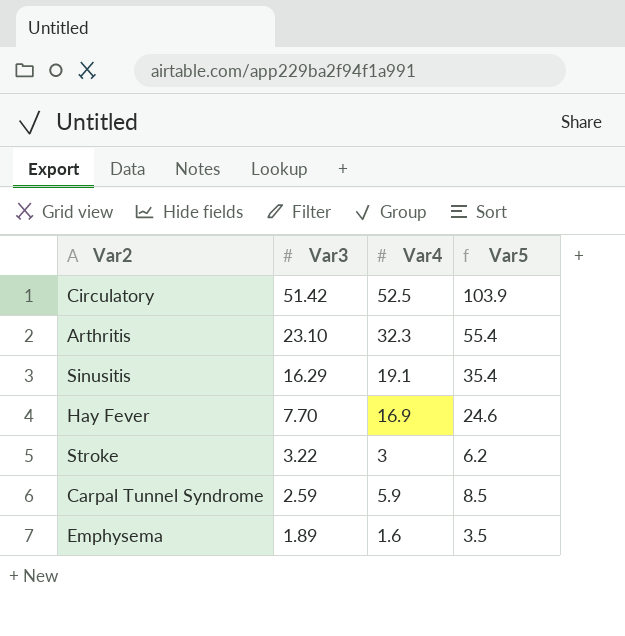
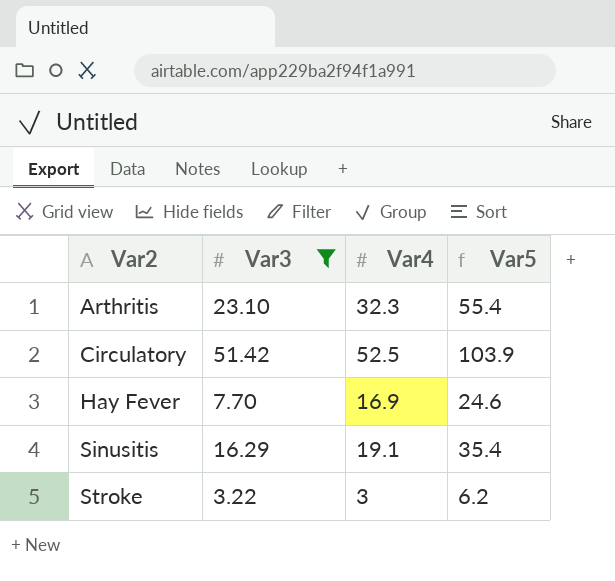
filter: none -> Var3 >= 3.22
row order: Var3 descending -> Var2 ascending

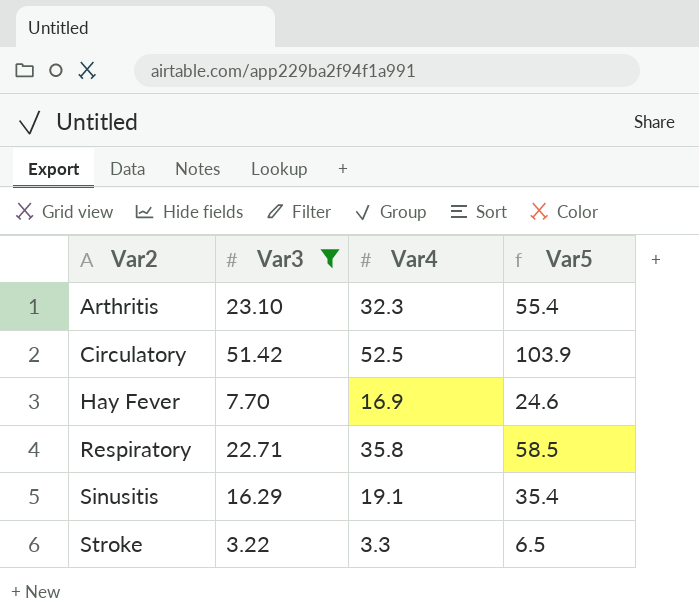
row Respiratory: none -> 22.71 | 35.8 | 58.5
Stroke | Var4: 3 -> 3.3
Stroke | Var5: 6.2 -> 6.5

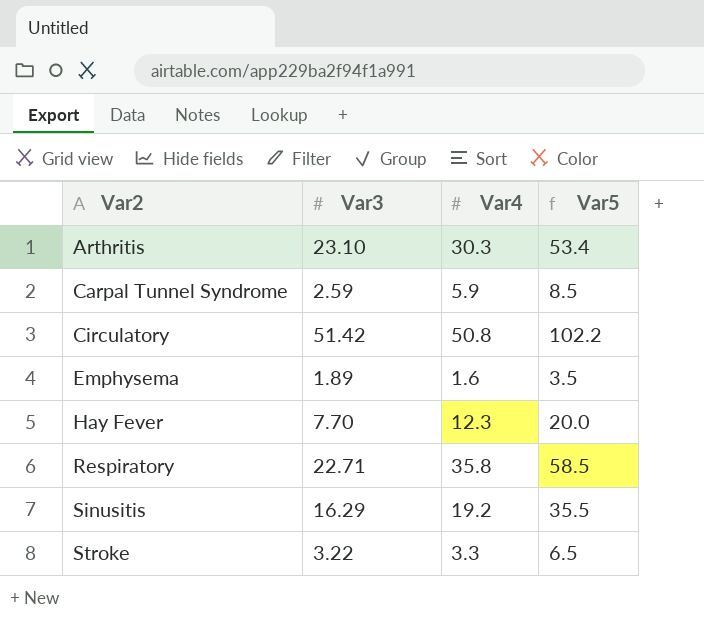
filter: Var3 >= 3.22 -> none
Arthritis | Var4: 32.3 -> 30.3
Arthritis | Var5: 55.4 -> 53.4
Circulatory | Var4: 52.5 -> 50.8
Circulatory | Var5: 103.9 -> 102.2
Hay Fever | Var4: 16.9 -> 12.3
Hay Fever | Var5: 24.6 -> 20.0
Sinusitis | Var4: 19.1 -> 19.2
Sinusitis | Var5: 35.4 -> 35.5

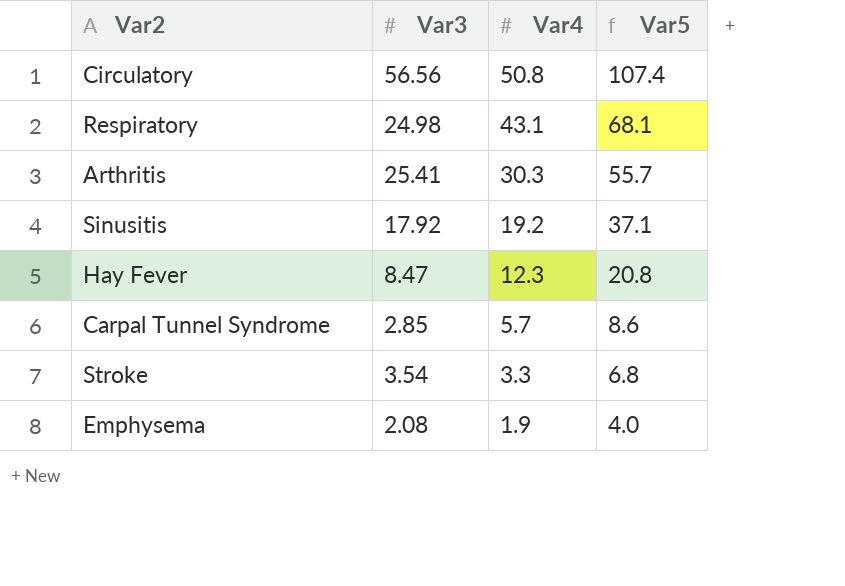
row order: Var2 ascending -> Var4 descending
Circulatory | Var3: 51.42 -> 56.56
Circulatory | Var5: 102.2 -> 107.4
Respiratory | Var3: 22.71 -> 24.98
Respiratory | Var4: 35.8 -> 43.1
Respiratory | Var5: 58.5 -> 68.1
Arthritis | Var3: 23.10 -> 25.41
Arthritis | Var5: 53.4 -> 55.7
Sinusitis | Var3: 16.29 -> 17.92
Sinusitis | Var5: 35.5 -> 37.1
Hay Fever | Var3: 7.70 -> 8.47
Hay Fever | Var5: 20.0 -> 20.8
Carpal Tunnel Syndrome | Var3: 2.59 -> 2.85
Carpal Tunnel Syndrome | Var4: 5.9 -> 5.7
Carpal Tunnel Syndrome | Var5: 8.5 -> 8.6
Stroke | Var3: 3.22 -> 3.54
Stroke | Var5: 6.5 -> 6.8
Emphysema | Var3: 1.89 -> 2.08
Emphysema | Var4: 1.6 -> 1.9
Emphysema | Var5: 3.5 -> 4.0

